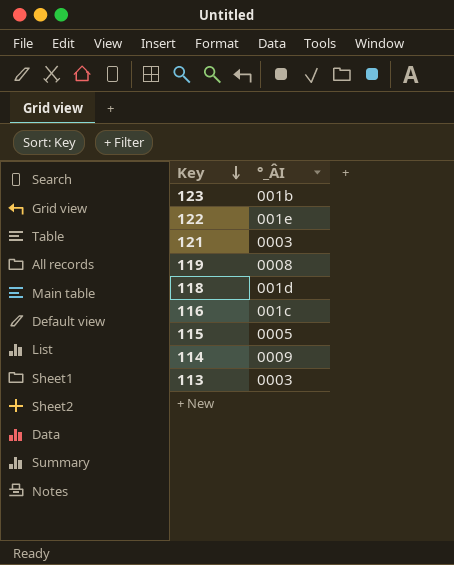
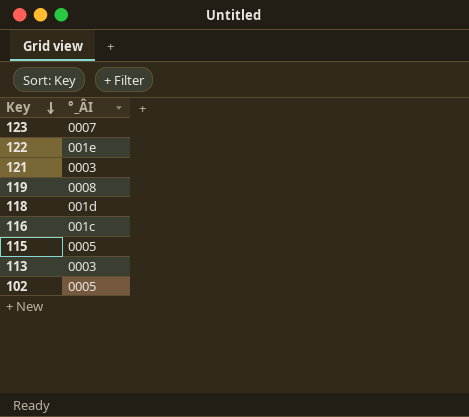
row 114: 0009 -> none
123 | °_ÂI: 001b -> 0007
row 102: none -> 0005

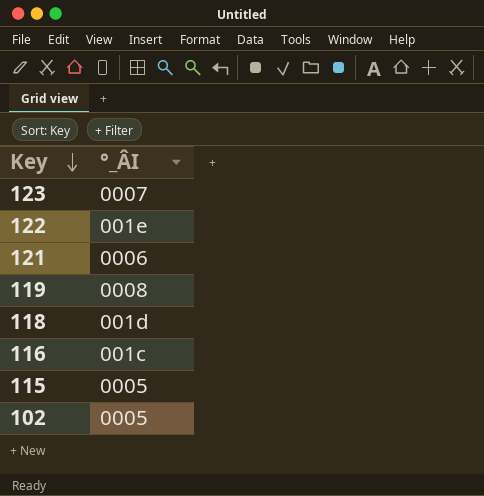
row 113: 0003 -> none
121 | °_ÂI: 0003 -> 0006

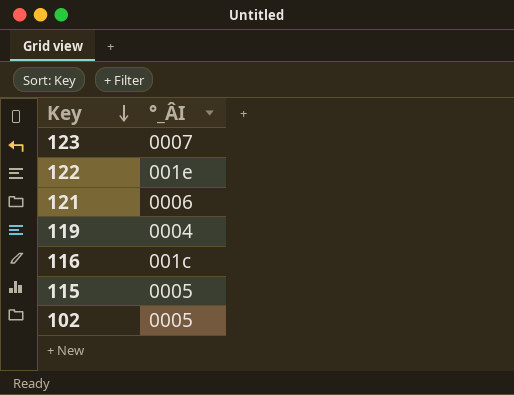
row 118: 001d -> none
119 | °_ÂI: 0008 -> 0004

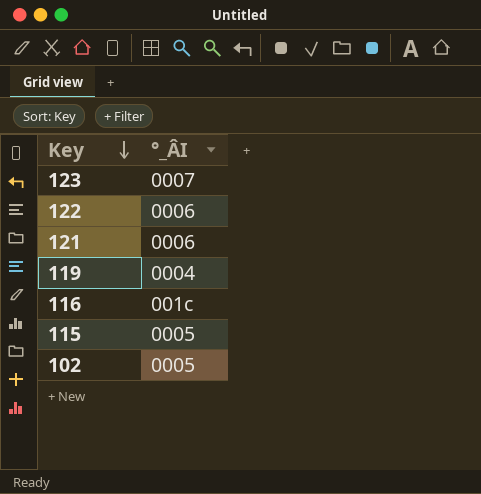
122 | °_ÂI: 001e -> 0006

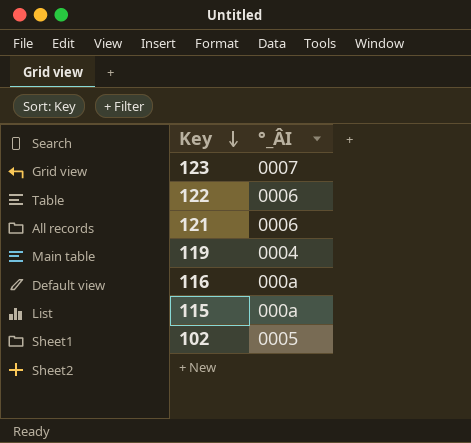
116 | °_ÂI: 001c -> 000a
115 | °_ÂI: 0005 -> 000a

